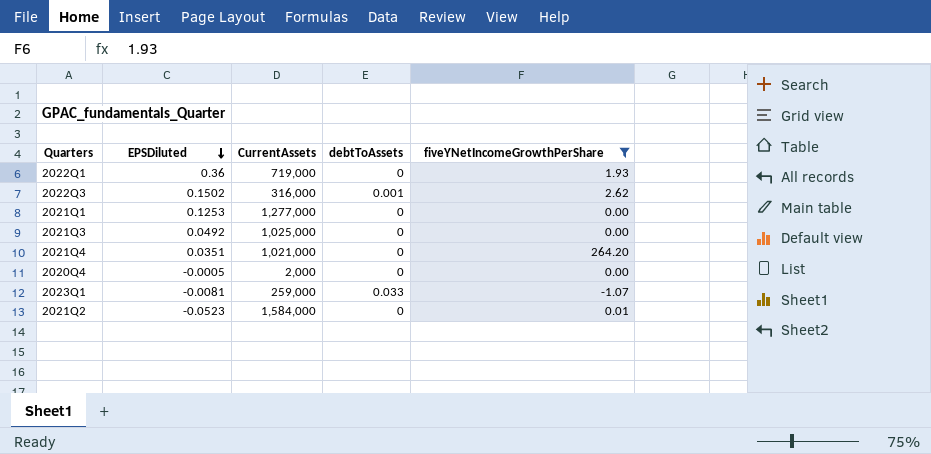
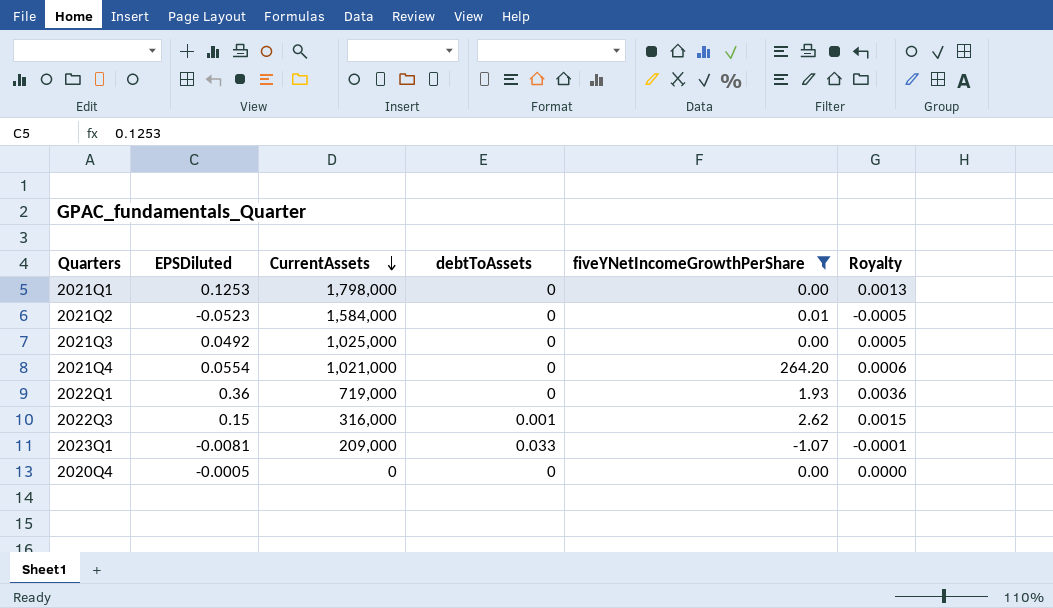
row order: EPSDiluted descending -> CurrentAssets descending
column Royalty | formula: none -> [EPSDiluted] * 0.01
2021Q1 | CurrentAssets: 1,277,000 -> 1,798,000
2021Q4 | EPSDiluted: 0.0351 -> 0.0554
2022Q3 | EPSDiluted: 0.1502 -> 0.15
2023Q1 | CurrentAssets: 259,000 -> 209,000
2020Q4 | CurrentAssets: 2,000 -> 0

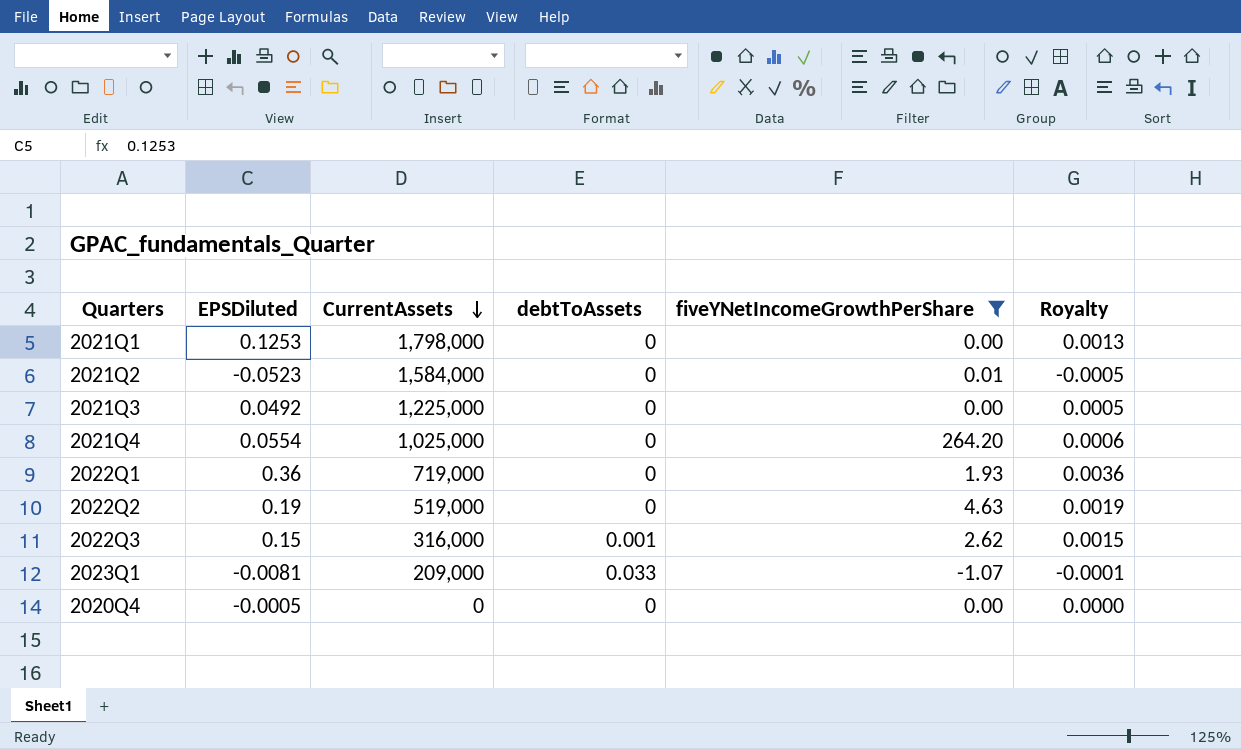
2021Q3 | CurrentAssets: 1,025,000 -> 1,225,000
2021Q4 | CurrentAssets: 1,021,000 -> 1,025,000
row 2022Q2: none -> 0.19 | 519,000 | 0 | 4.63 | 0.0019

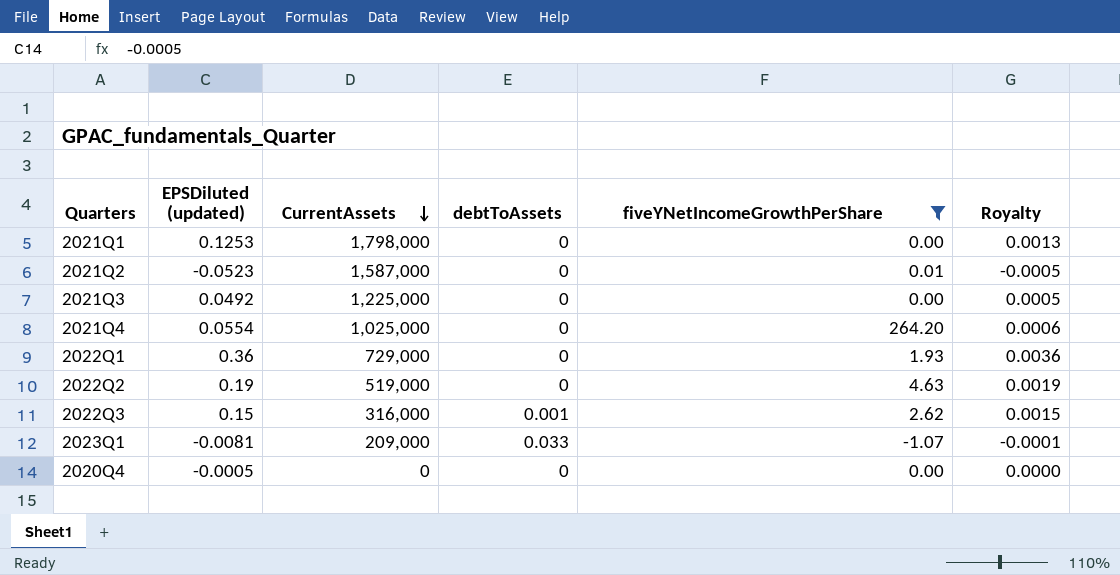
column name: EPSDiluted -> EPSDiluted (updated)
2021Q2 | CurrentAssets: 1,584,000 -> 1,587,000
2022Q1 | CurrentAssets: 719,000 -> 729,000

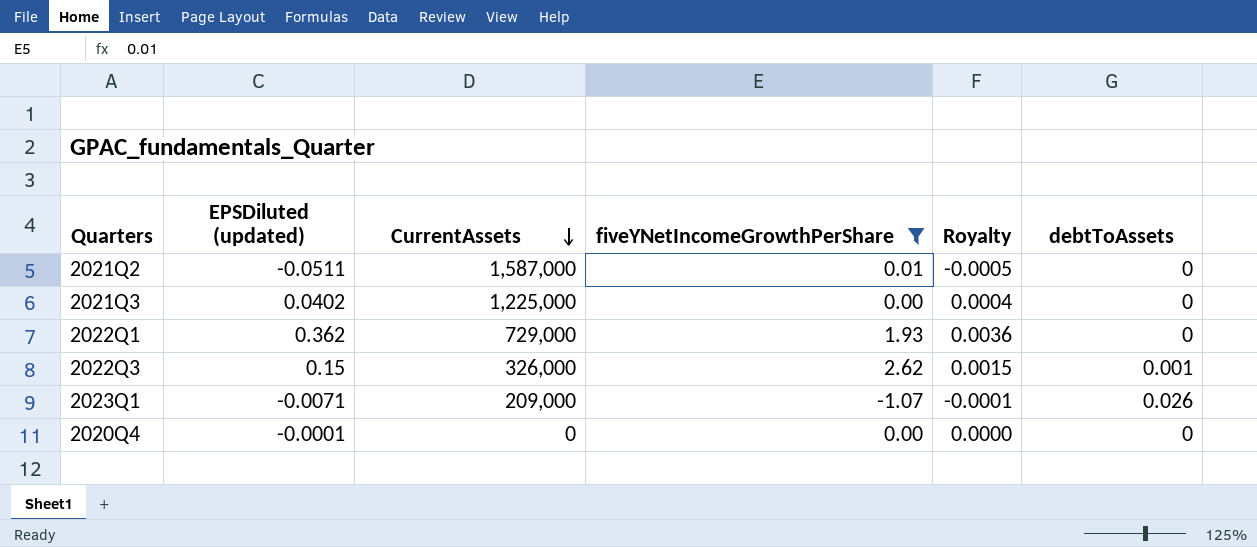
column debtToAssets | position: 4 -> 6
row 2021Q1: 0.1253 | 1,798,000 | 0 | 0.00 | 0.0013 -> none
row 2021Q4: 0.0554 | 1,025,000 | 0 | 264.20 | 0.0006 -> none
row 2022Q2: 0.19 | 519,000 | 0 | 4.63 | 0.0019 -> none
2021Q2 | EPSDiluted (updated): -0.0523 -> -0.0511
2021Q3 | EPSDiluted (updated): 0.0492 -> 0.0402
2021Q3 | Royalty: 0.0005 -> 0.0004
2022Q1 | EPSDiluted (updated): 0.36 -> 0.362
2022Q3 | CurrentAssets: 316,000 -> 326,000
2023Q1 | EPSDiluted (updated): -0.0081 -> -0.0071
2023Q1 | debtToAssets: 0.033 -> 0.026
2020Q4 | EPSDiluted (updated): -0.0005 -> -0.0001

